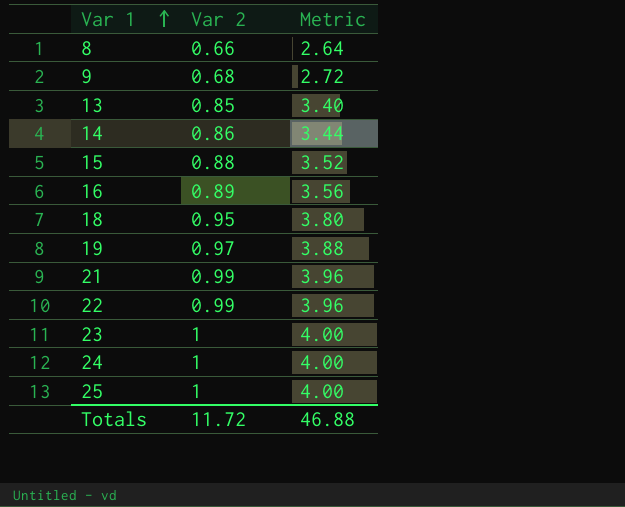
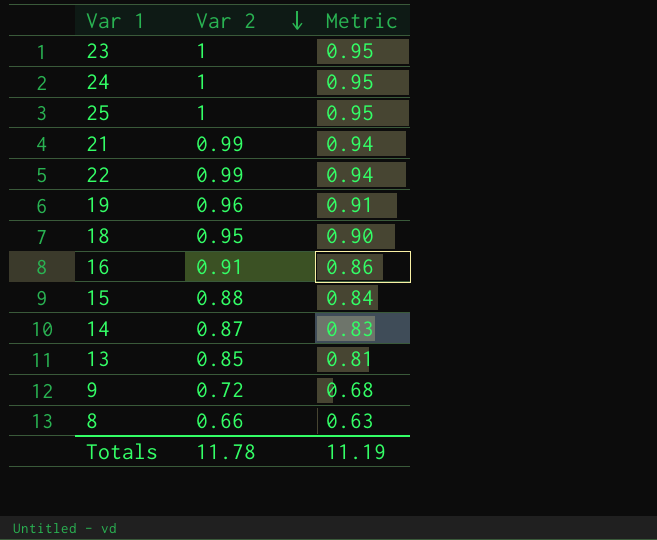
row order: Var 1 ascending -> Var 2 descending
column Metric | formula: [Var 2] * 4 -> [Var 2] * 0.95
19 | Var 2: 0.97 -> 0.96
16 | Var 2: 0.89 -> 0.91
14 | Var 2: 0.86 -> 0.87
9 | Var 2: 0.68 -> 0.72
Totals | Var 2: 11.72 -> 11.78
Totals | Metric: 46.88 -> 11.19

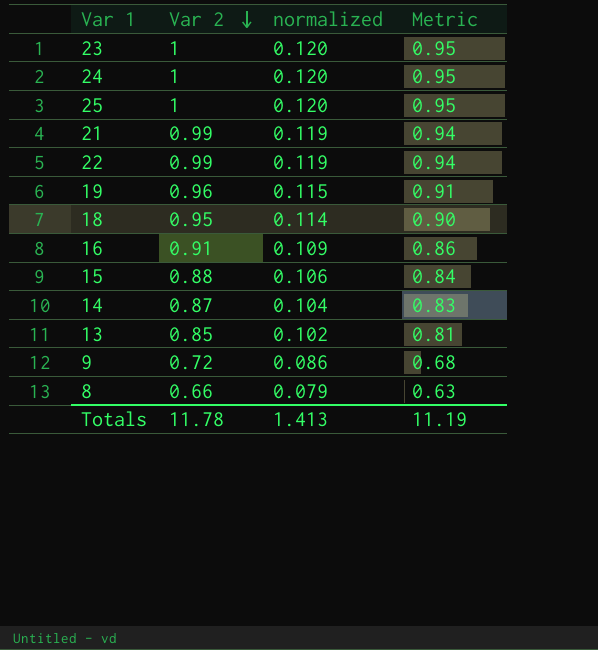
column normalized | formula: none -> [Var 2] * 0.12

